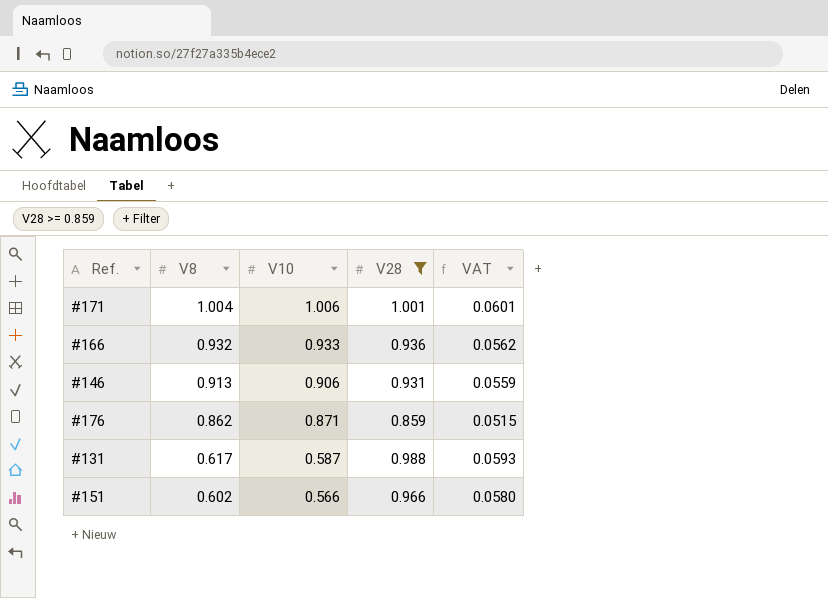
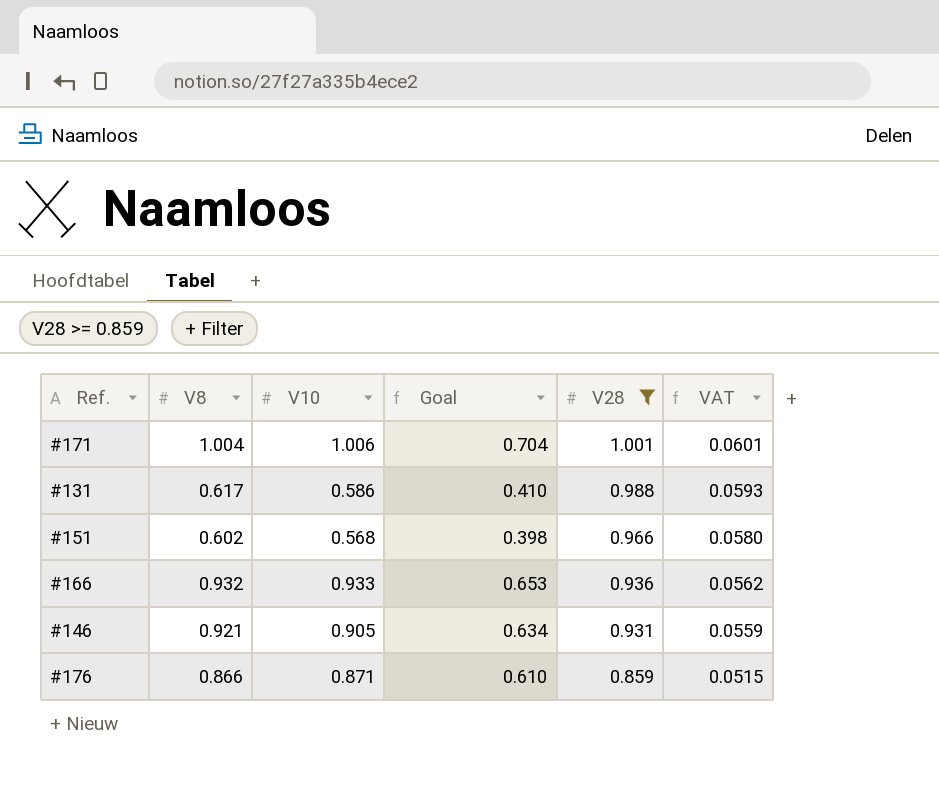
row order: V8 descending -> V28 descending
column Goal | formula: none -> [V10] * 0.7
#131 | V10: 0.587 -> 0.586
#151 | V10: 0.566 -> 0.568
#146 | V8: 0.913 -> 0.921
#146 | V10: 0.906 -> 0.905
#176 | V8: 0.862 -> 0.866

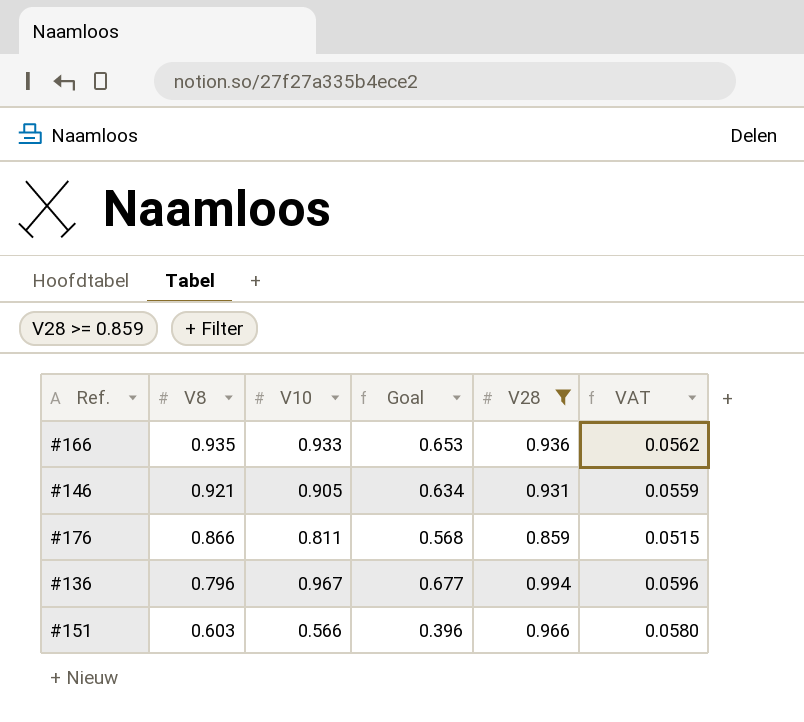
row order: V28 descending -> V8 descending
row #171: 1.004 | 1.006 | 0.704 | 1.001 | 0.0601 -> none
row #131: 0.617 | 0.586 | 0.410 | 0.988 | 0.0593 -> none
#166 | V8: 0.932 -> 0.935
#176 | V10: 0.871 -> 0.811
#176 | Goal: 0.610 -> 0.568
row #136: none -> 0.796 | 0.967 | 0.677 | 0.994 | 0.0596
#151 | V8: 0.602 -> 0.603
#151 | V10: 0.568 -> 0.566
#151 | Goal: 0.398 -> 0.396

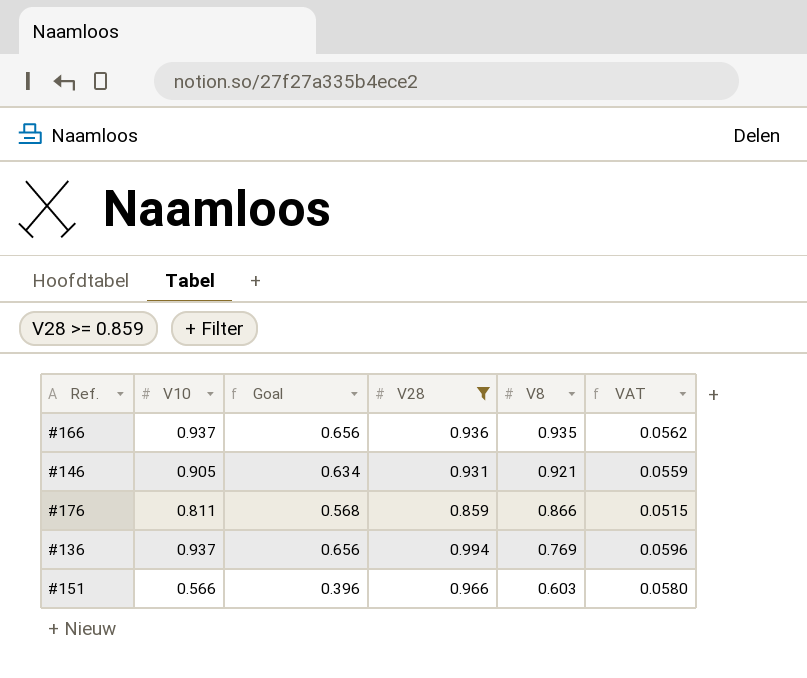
column V8 | position: 2 -> 5
#166 | V10: 0.933 -> 0.937
#166 | Goal: 0.653 -> 0.656
#136 | V10: 0.967 -> 0.937
#136 | Goal: 0.677 -> 0.656
#136 | V8: 0.796 -> 0.769

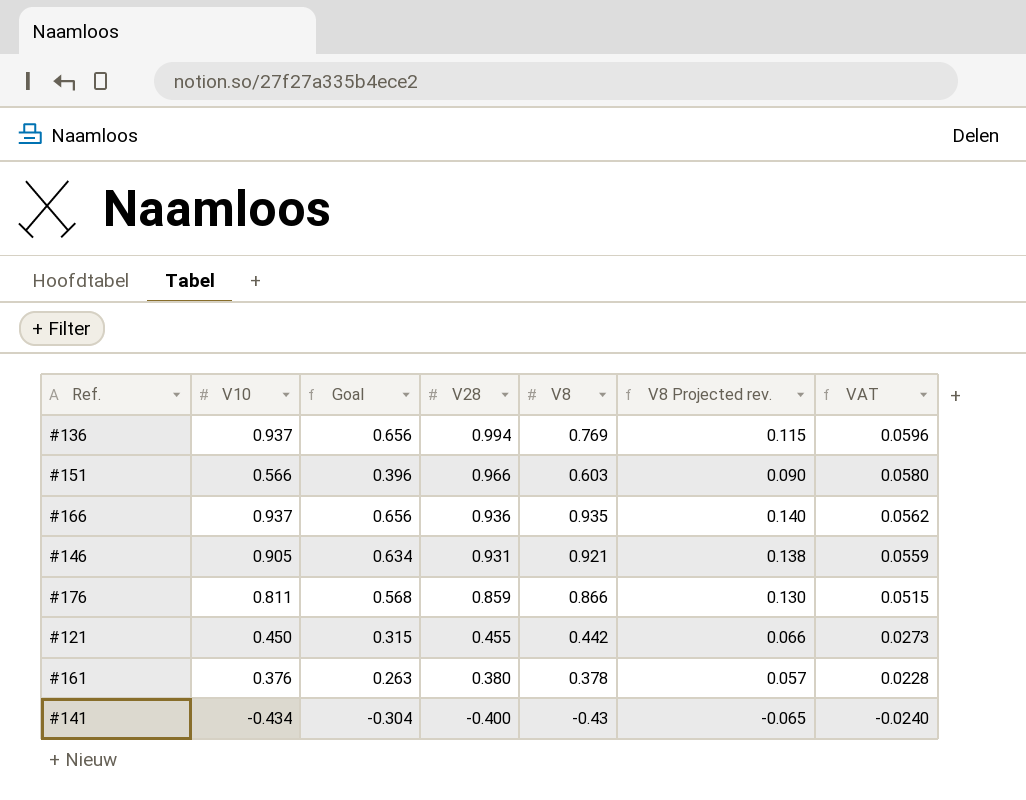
filter: V28 >= 0.859 -> none
row order: V8 descending -> V28 descending
column V8 Projected rev. | formula: none -> [V8] * 0.15

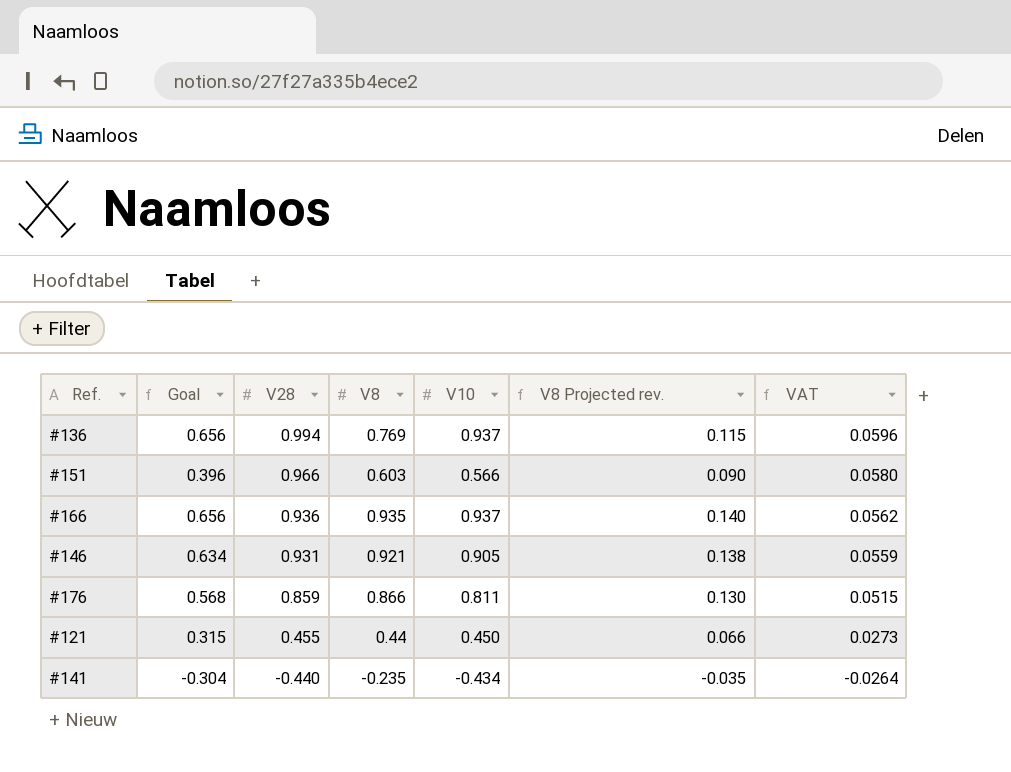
column V10 | position: 2 -> 5
row #161: 0.376 | 0.263 | 0.380 | 0.378 | 0.057 | 0.0228 -> none
#121 | V8: 0.442 -> 0.44
#141 | V28: -0.400 -> -0.440
#141 | V8: -0.43 -> -0.235
#141 | V8 Projected rev.: -0.065 -> -0.035
#141 | VAT: -0.0240 -> -0.0264

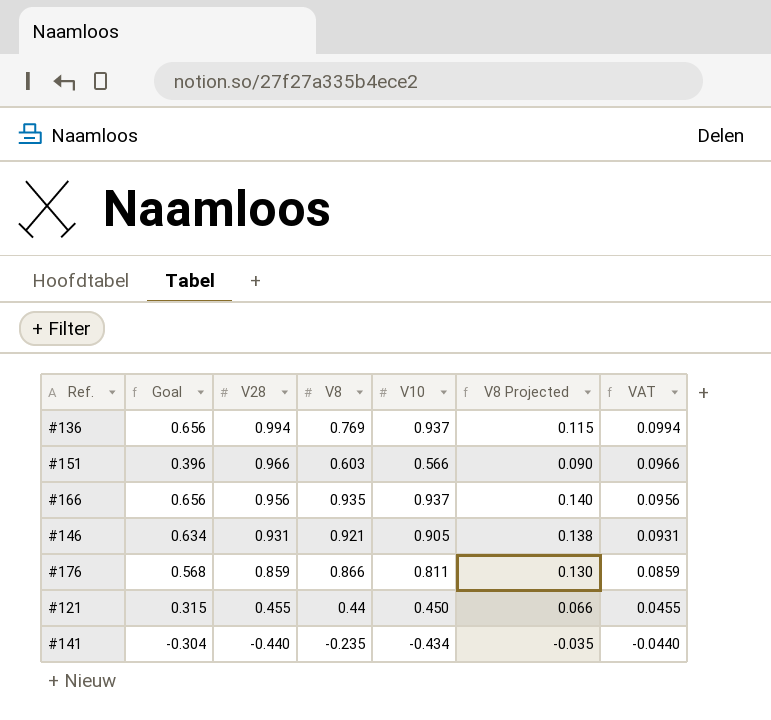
column name: V8 Projected rev. -> V8 Projected
column VAT | formula: [V28] * 0.06 -> [V28] * 0.1
#166 | V28: 0.936 -> 0.956

